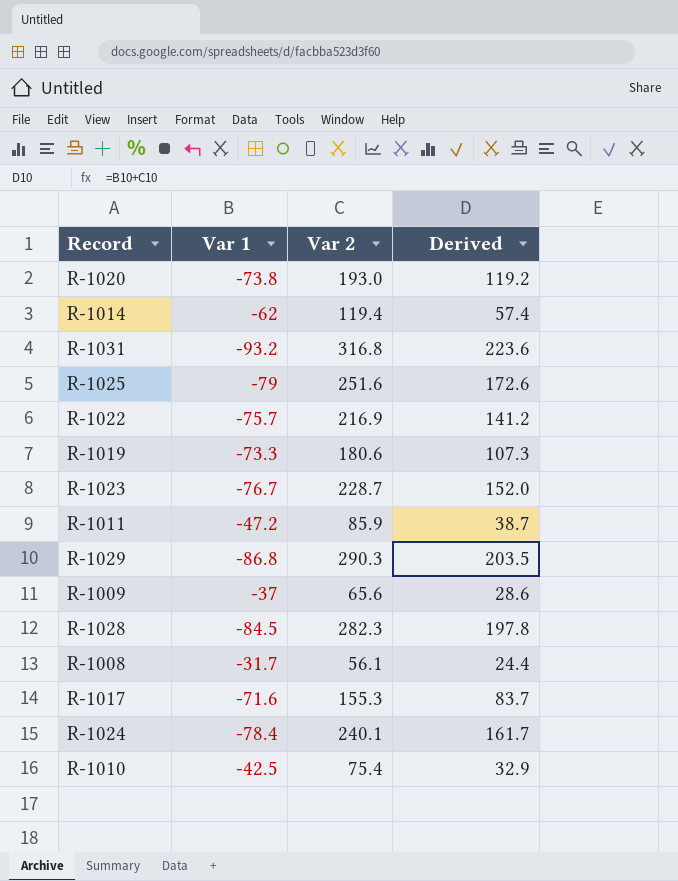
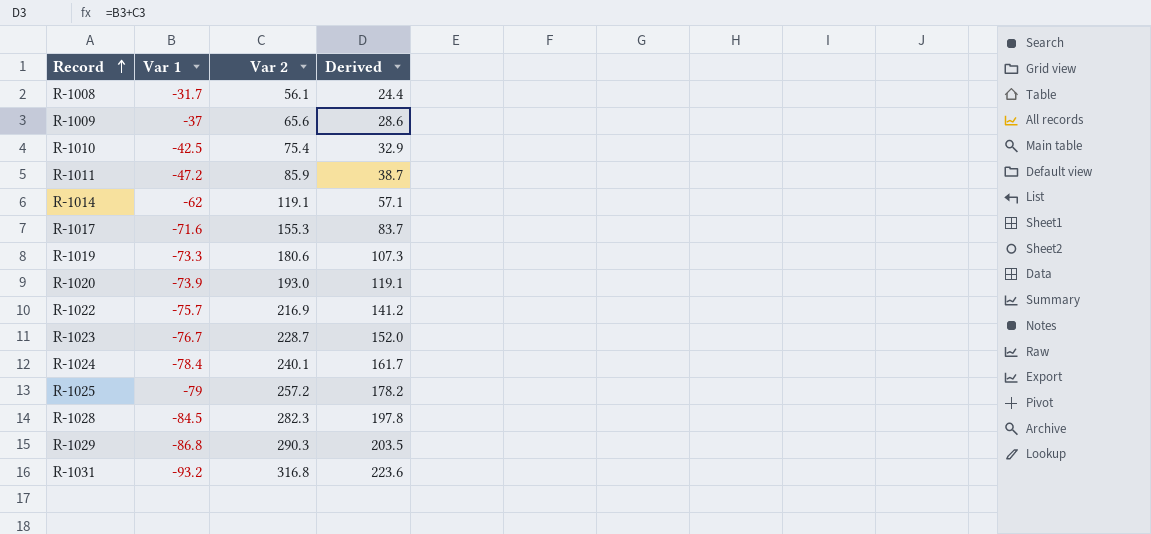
row order: none -> Record ascending
R-1014 | Var 2: 119.4 -> 119.1
R-1014 | Derived: 57.4 -> 57.1
R-1020 | Var 1: -73.8 -> -73.9
R-1020 | Derived: 119.2 -> 119.1
R-1025 | Var 2: 251.6 -> 257.2
R-1025 | Derived: 172.6 -> 178.2

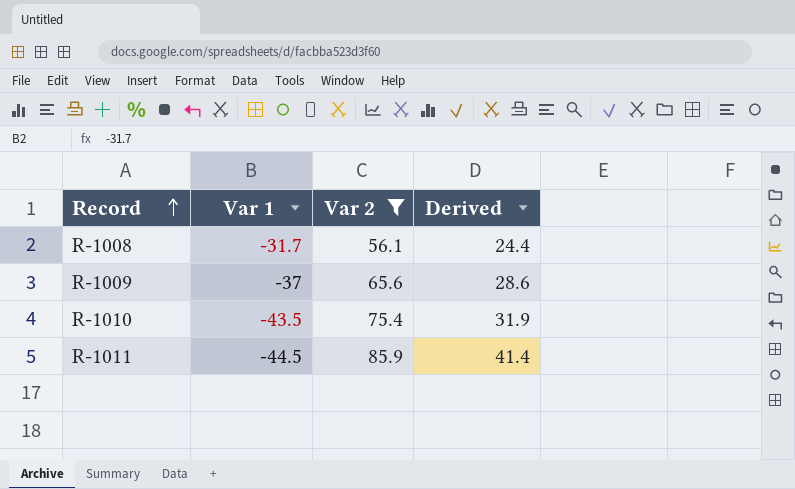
filter: none -> Var 2 <= 85.9
R-1010 | Var 1: -42.5 -> -43.5
R-1010 | Derived: 32.9 -> 31.9
R-1011 | Var 1: -47.2 -> -44.5
R-1011 | Derived: 38.7 -> 41.4

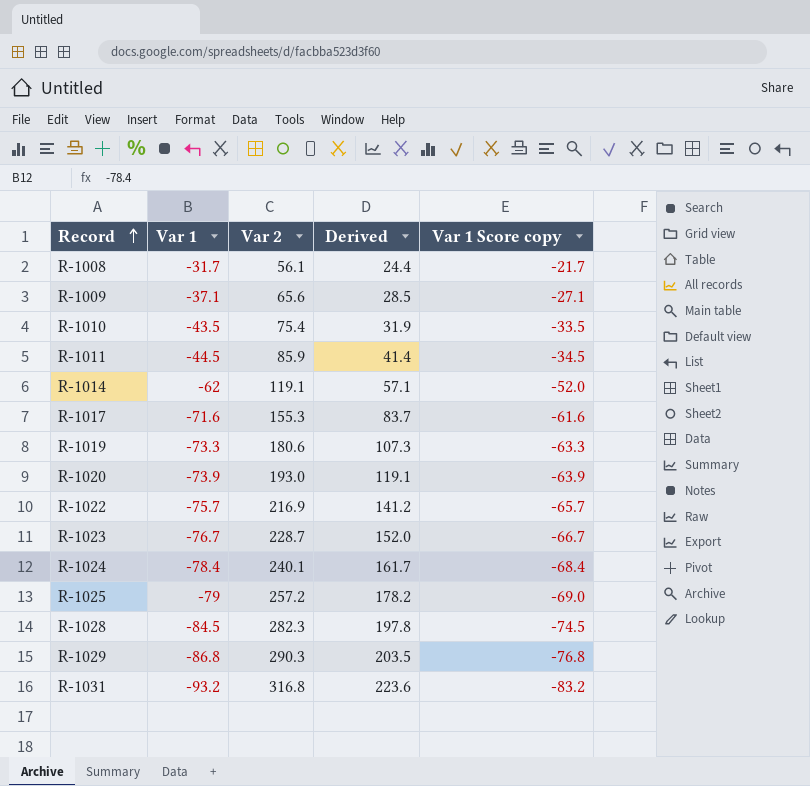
filter: Var 2 <= 85.9 -> none
column Var 1 Score copy | formula: none -> [Var 1] + 10
R-1009 | Var 1: -37 -> -37.1
R-1009 | Derived: 28.6 -> 28.5

